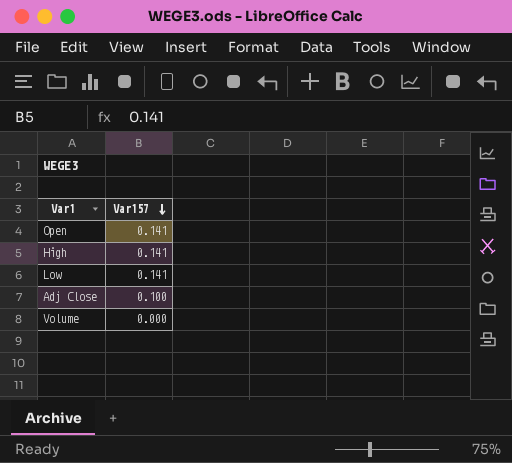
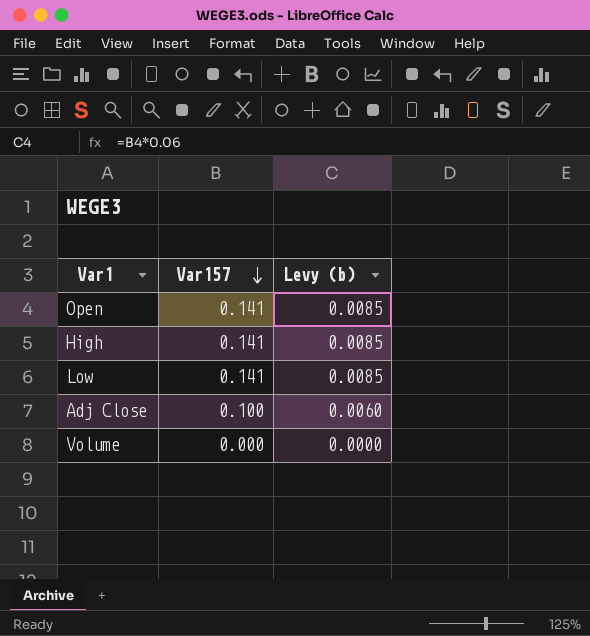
column Levy (b) | formula: none -> [Var157] * 0.06

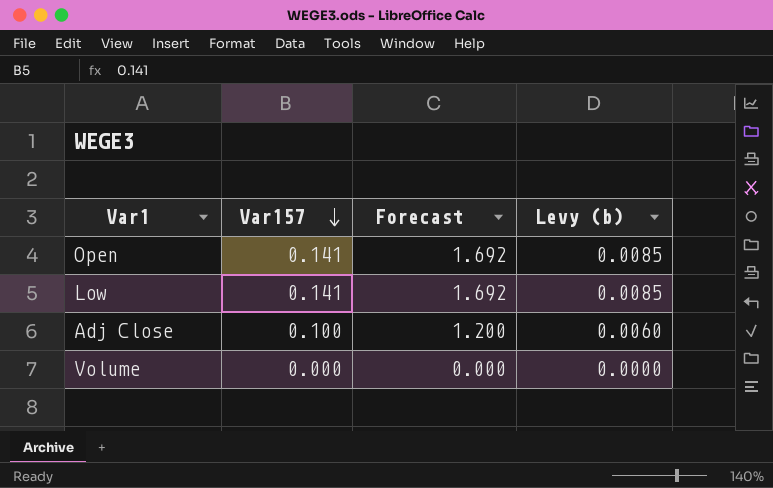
column Forecast | formula: none -> [Var157] * 12
row High: 0.141 | 0.0085 -> none

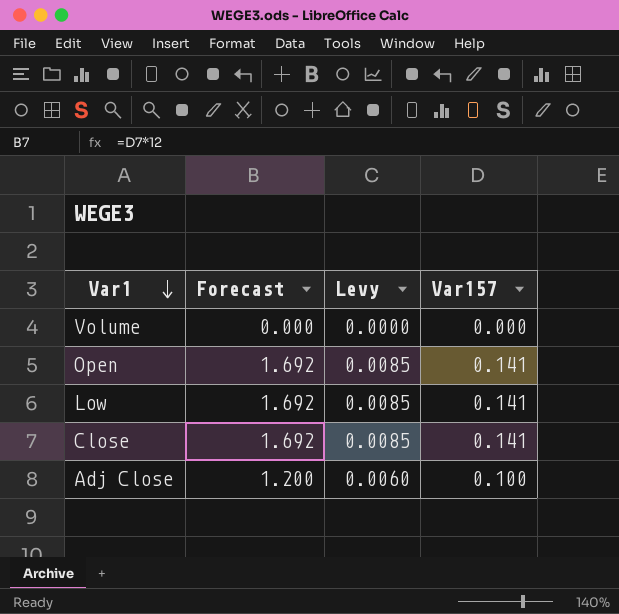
row order: Var157 descending -> Var1 descending
column name: Levy (b) -> Levy
column Var157 | position: 2 -> 4
row Close: none -> 1.692 | 0.0085 | 0.141

